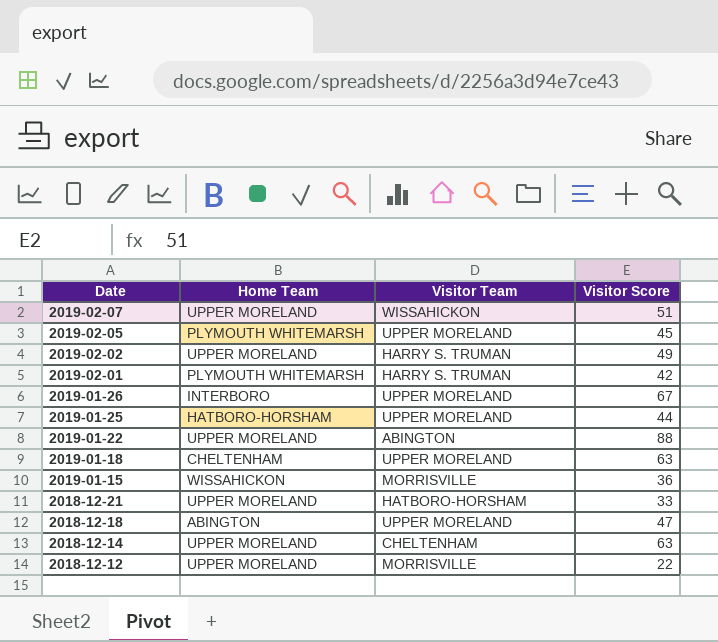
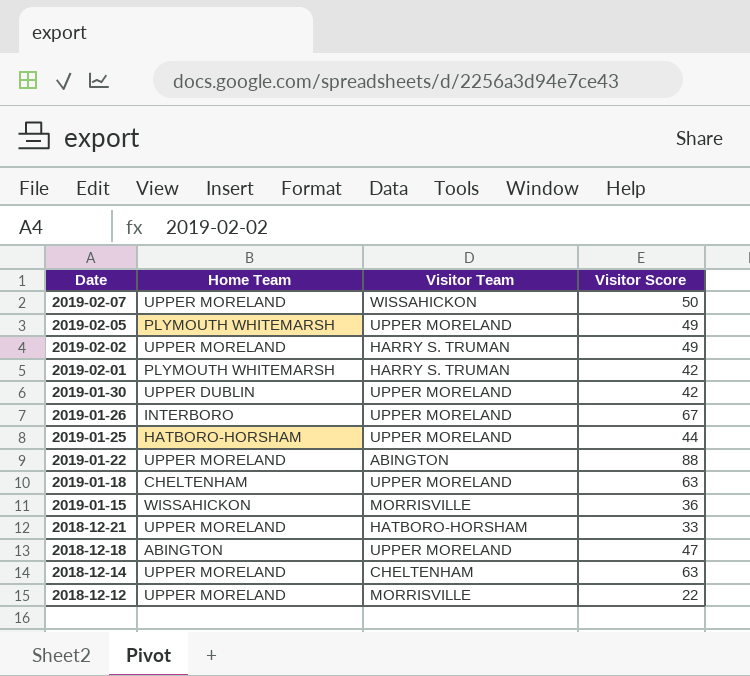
2019-02-07 | Visitor Score: 51 -> 50
2019-02-05 | Visitor Score: 45 -> 49
row 2019-01-30: none -> UPPER DUBLIN | UPPER MORELAND | 42

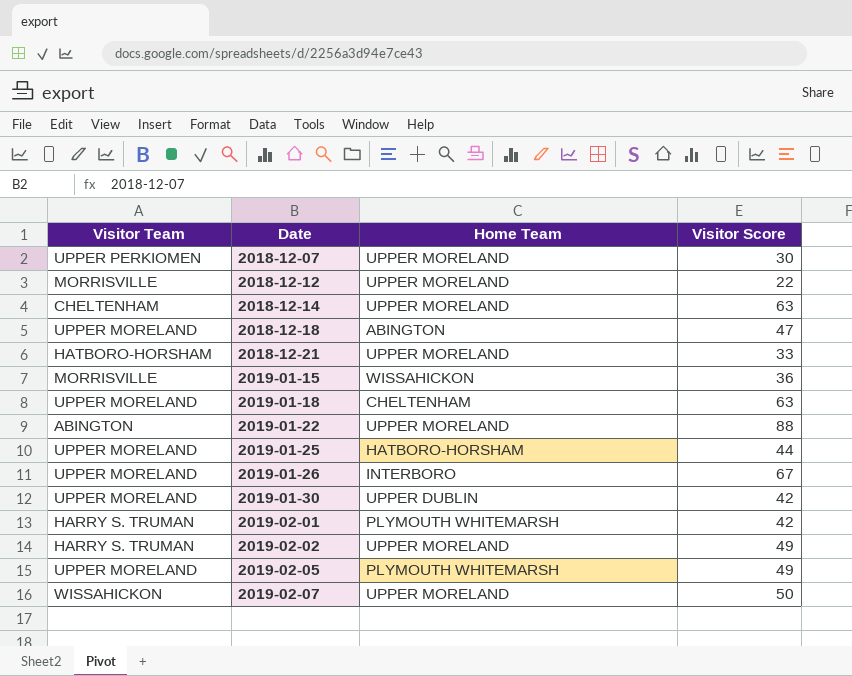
row order: Date descending -> Date ascending
column Visitor Team | position: 3 -> 1
row 2018-12-07: none -> UPPER PERKIOMEN | UPPER MORELAND | 30

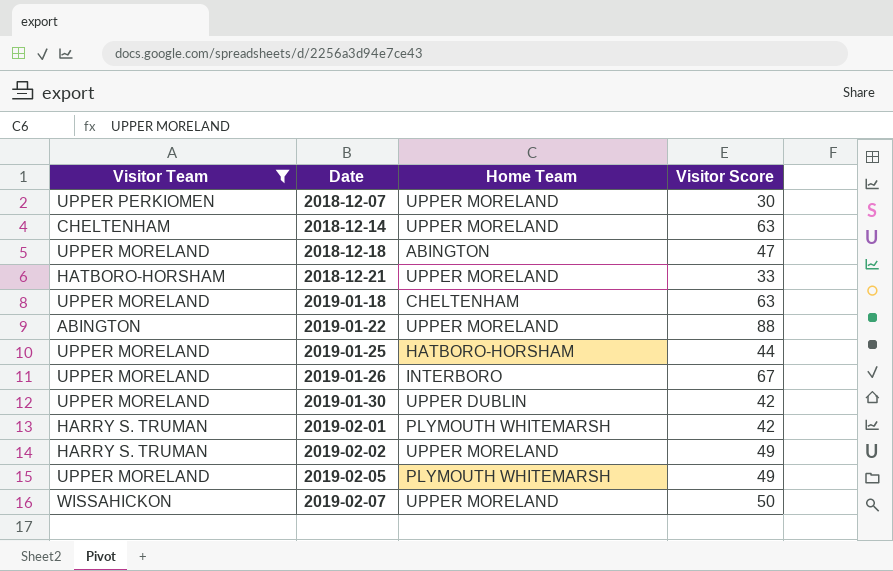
filter: none -> Visitor Team != MORRISVILLE

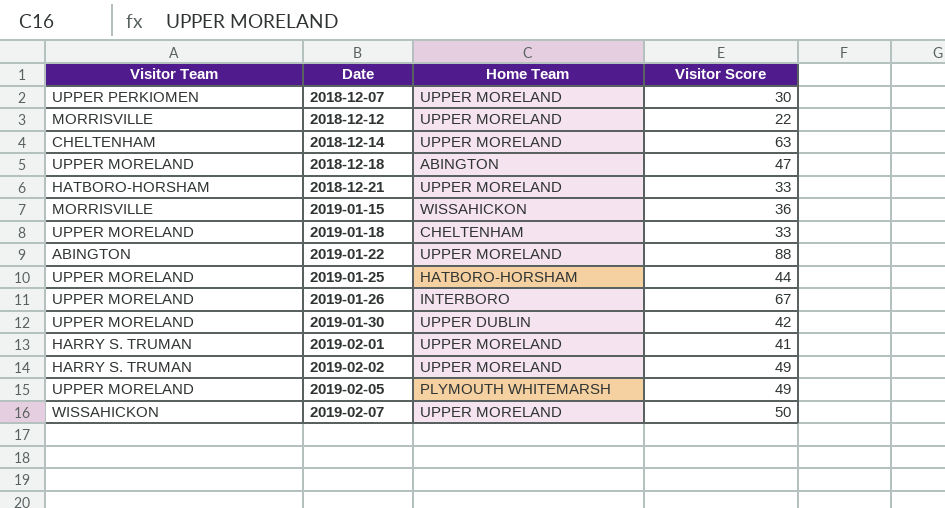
filter: Visitor Team != MORRISVILLE -> none
2019-01-18 | Visitor Score: 63 -> 33
2019-02-01 | Home Team: PLYMOUTH WHITEMARSH -> UPPER MORELAND
2019-02-01 | Visitor Score: 42 -> 41

